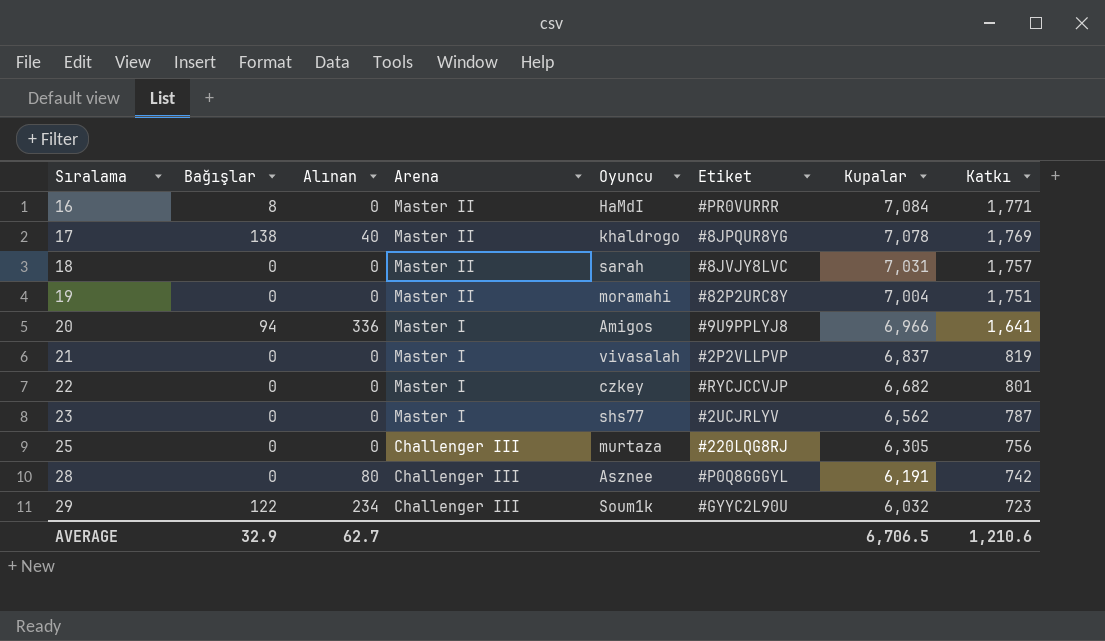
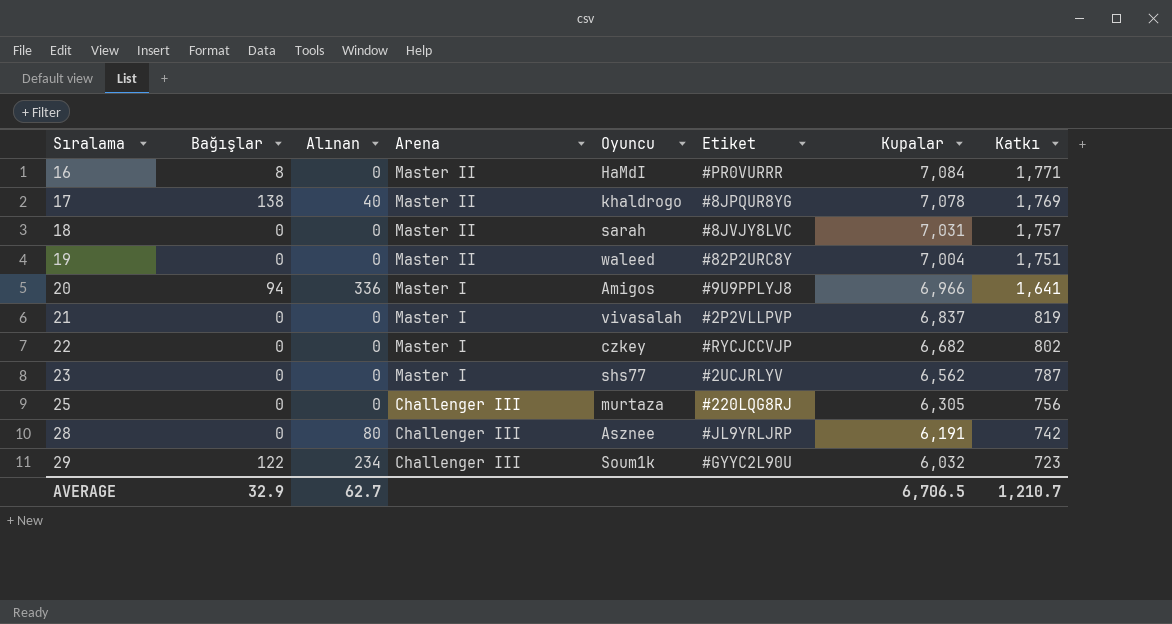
19 | Oyuncu: moramahi -> waleed
22 | Katkı: 801 -> 802
28 | Etiket: #P0Q8GGGYL -> #JL9YRLJRP
AVERAGE | Katkı: 1,210.6 -> 1,210.7

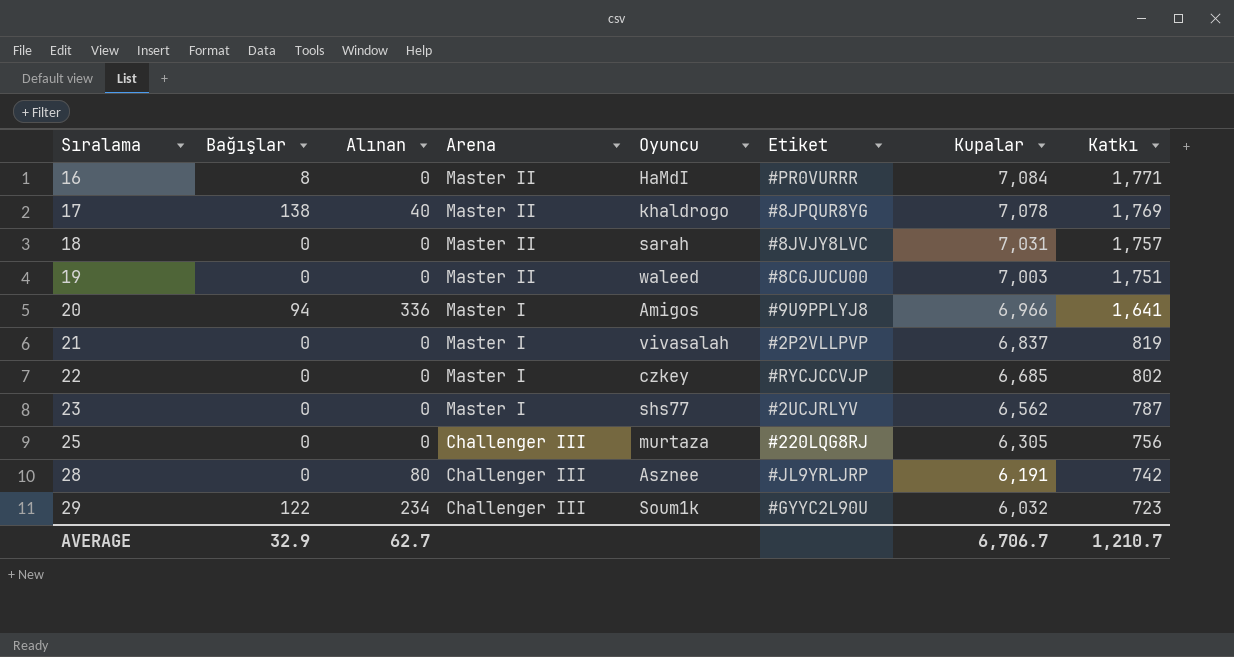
19 | Etiket: #82P2URC8Y -> #8CGJUCU00
19 | Kupalar: 7,004 -> 7,003
22 | Kupalar: 6,682 -> 6,685
AVERAGE | Kupalar: 6,706.5 -> 6,706.7

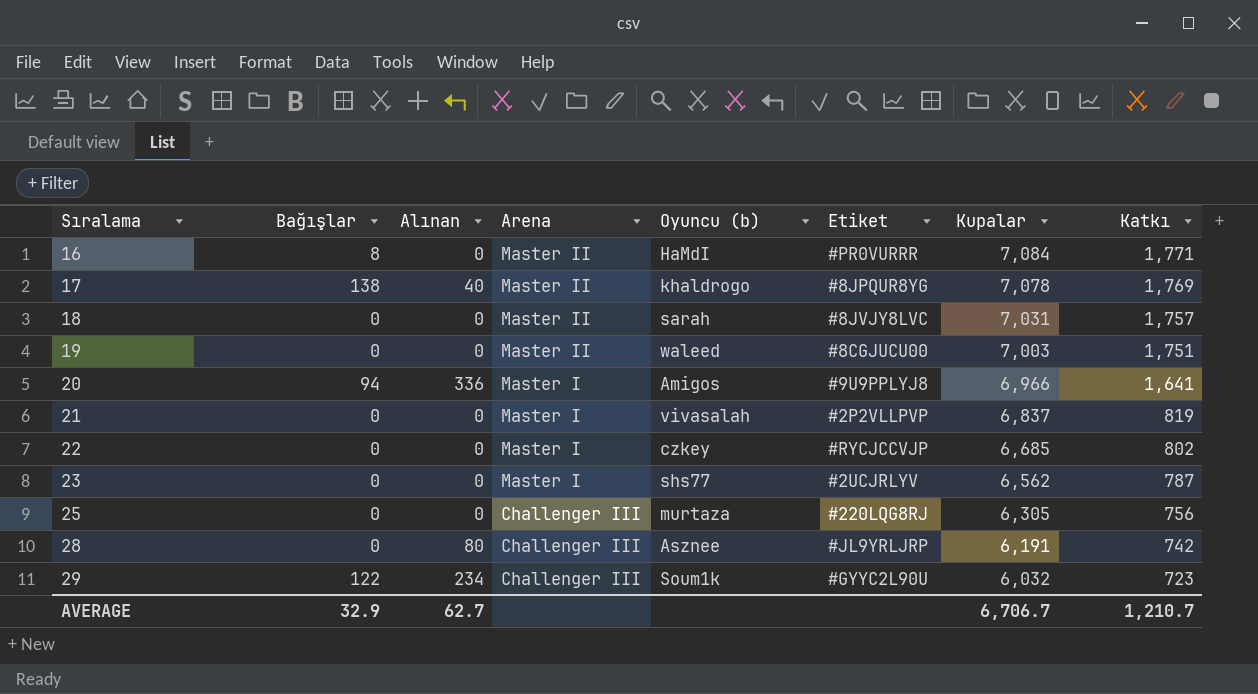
column name: Oyuncu -> Oyuncu (b)

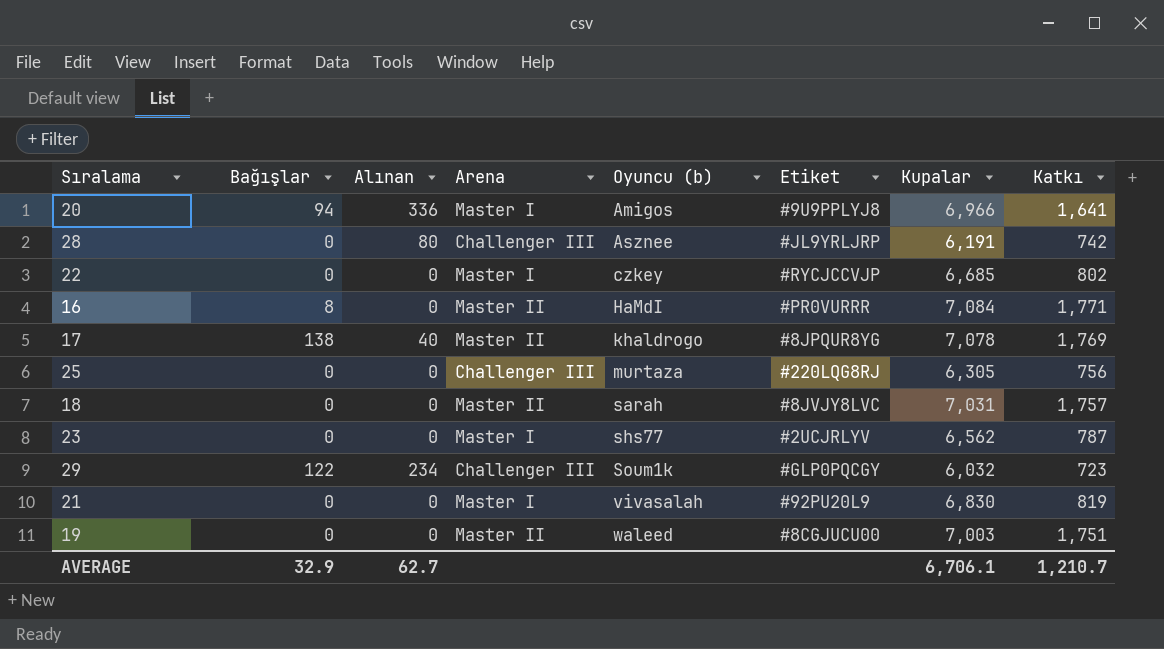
row order: Sıralama ascending -> Oyuncu (b) ascending
29 | Etiket: #GYYC2L90U -> #GLP0PQCGY
21 | Etiket: #2P2VLLPVP -> #92PU20L9
21 | Kupalar: 6,837 -> 6,830
AVERAGE | Kupalar: 6,706.7 -> 6,706.1

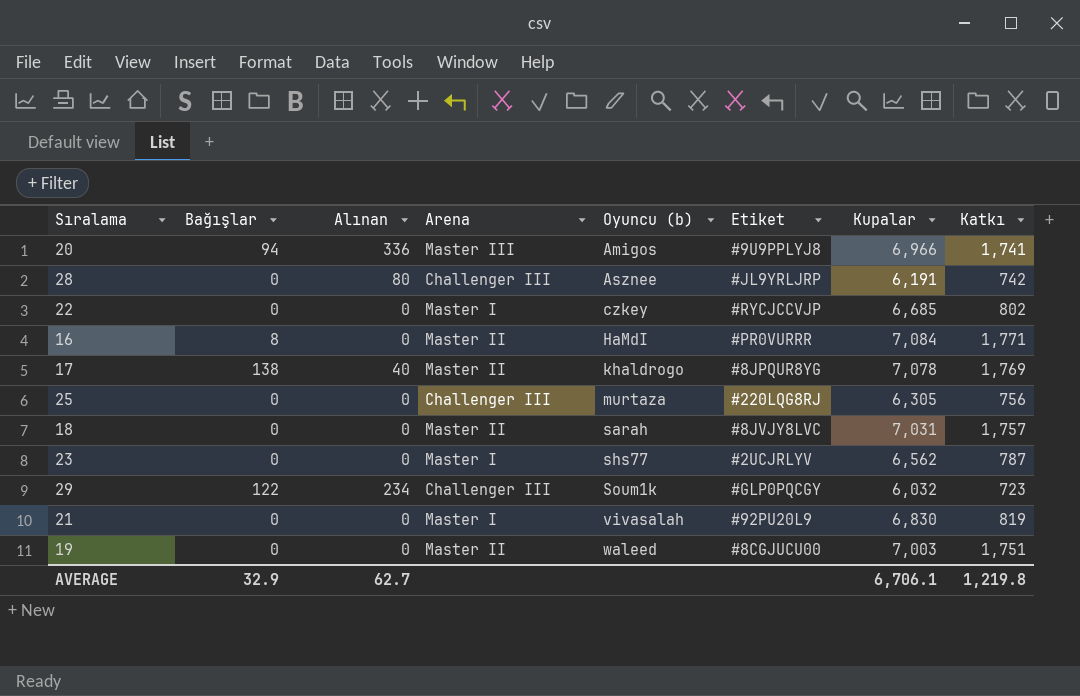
20 | Arena: Master I -> Master III
20 | Katkı: 1,641 -> 1,741
AVERAGE | Katkı: 1,210.7 -> 1,219.8

